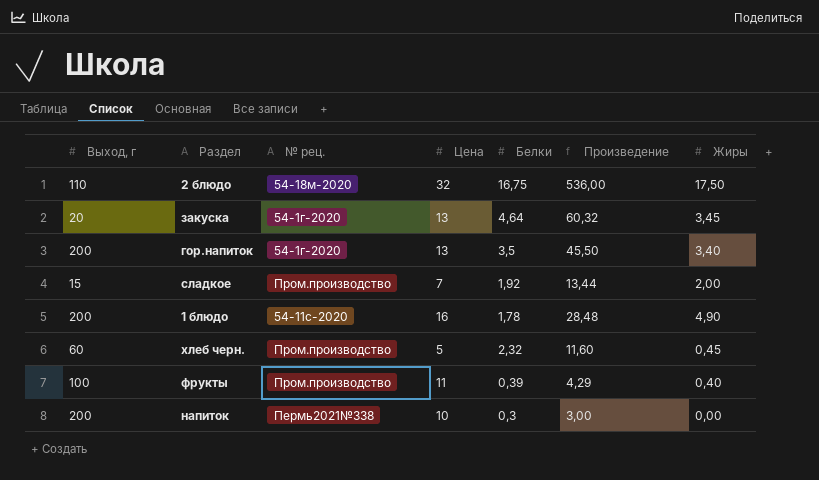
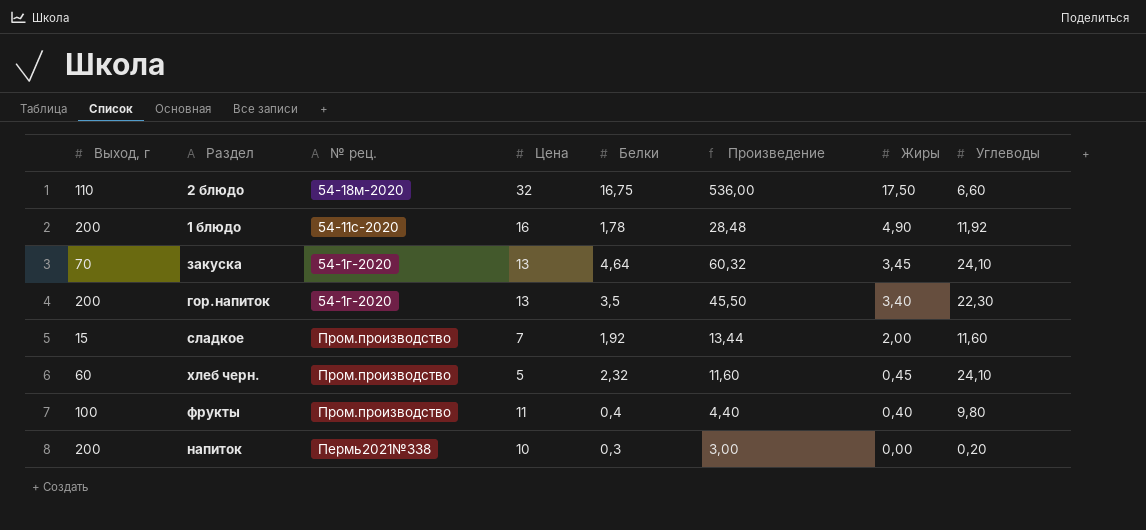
row order: none -> Жиры descending
column Углеводы | position: none -> 8
закуска | Выход, г: 20 -> 70
фрукты | Белки: 0,39 -> 0,4
фрукты | Произведение: 4,29 -> 4,40

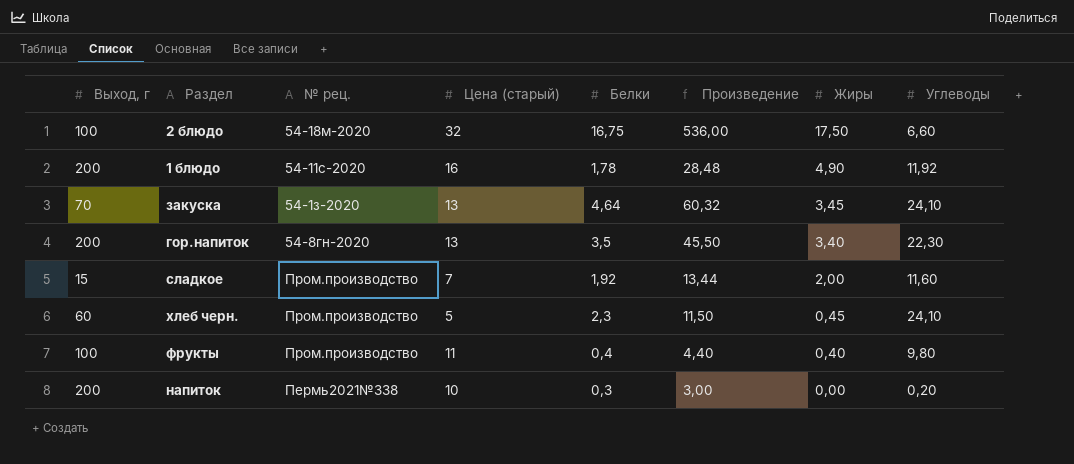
column name: Цена -> Цена (старый)
2 блюдо | Выход, г: 110 -> 100
закуска | № рец.: 54-1г-2020 -> 54-1з-2020
гор.напиток | № рец.: 54-1г-2020 -> 54-8гн-2020
хлеб черн. | Белки: 2,32 -> 2,3
хлеб черн. | Произведение: 11,60 -> 11,50

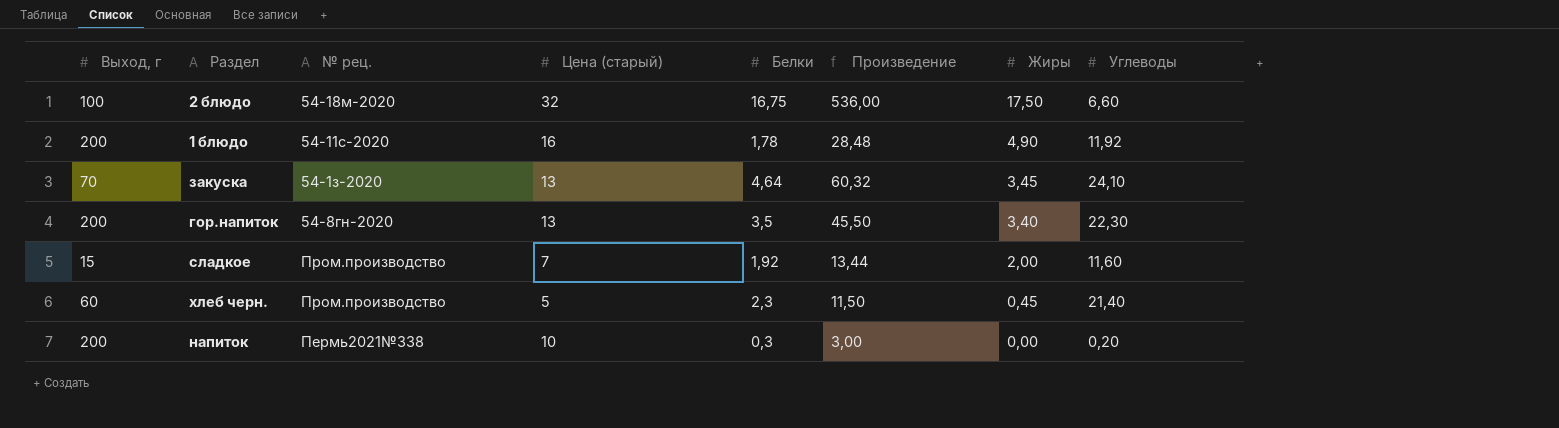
row фрукты: 100 | Пром.производство | 11 | 0,4 | 4,40 | 0,40 | 9,80 -> none
хлеб черн. | Углеводы: 24,10 -> 21,40

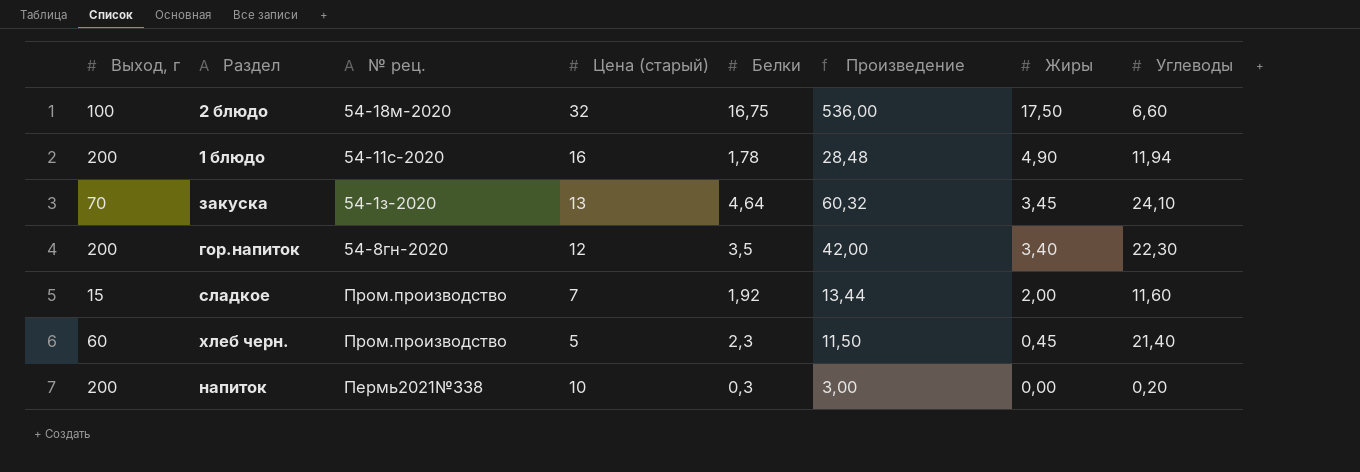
1 блюдо | Углеводы: 11,92 -> 11,94
гор.напиток | Цена (старый): 13 -> 12
гор.напиток | Произведение: 45,50 -> 42,00

